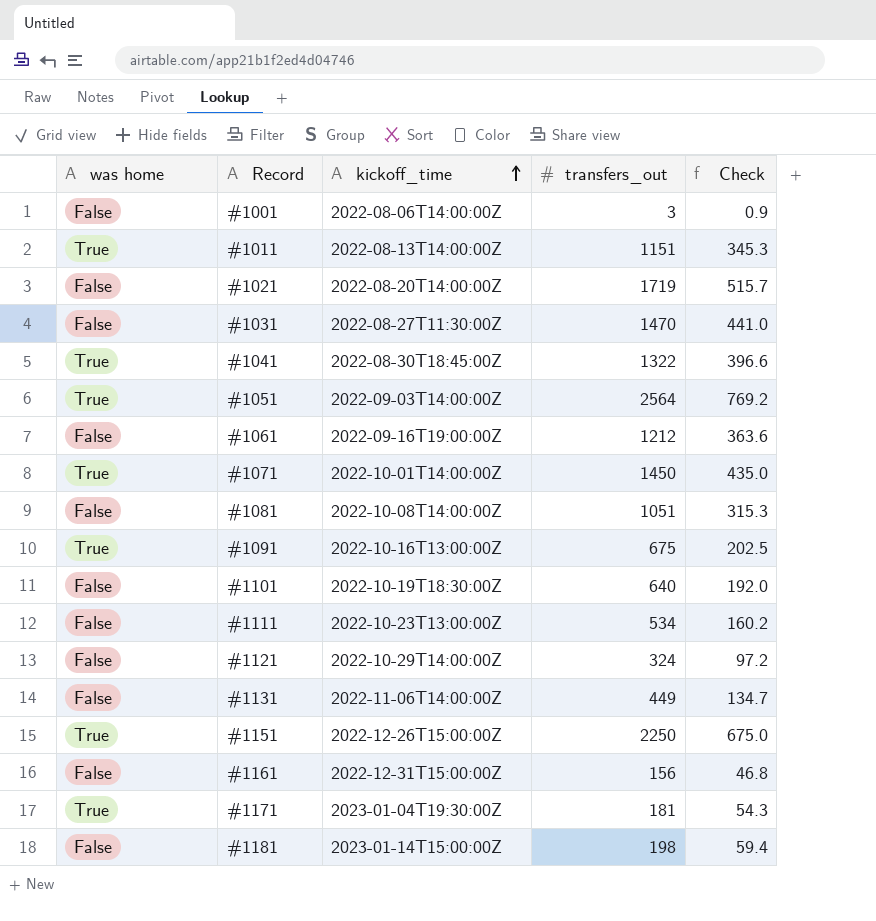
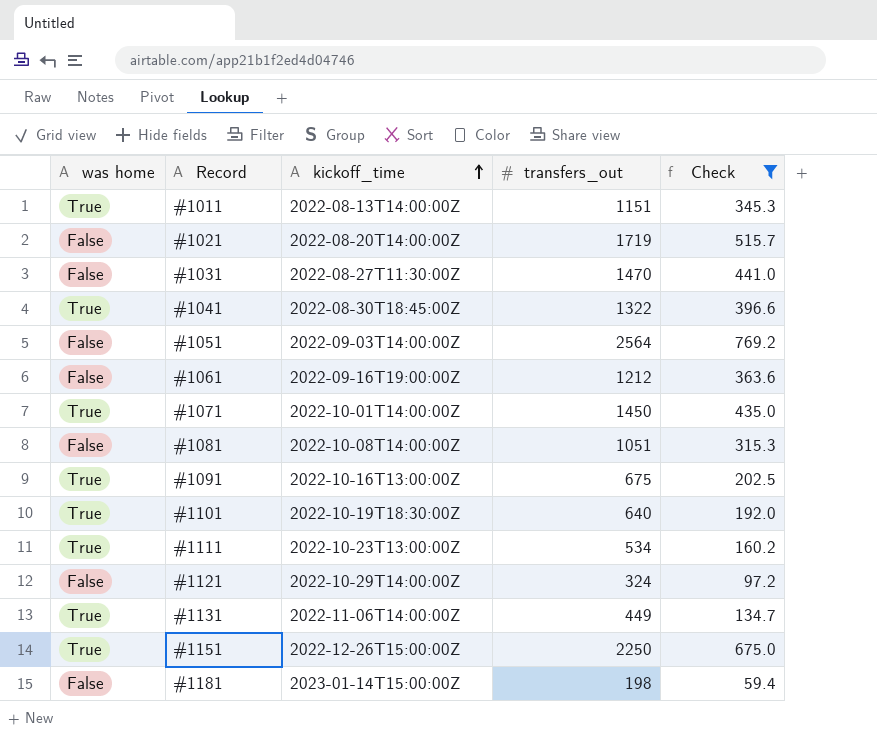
filter: none -> Check >= 59.4
#1051 | was home: True -> False
#1101 | was home: False -> True
#1111 | was home: False -> True
#1131 | was home: False -> True

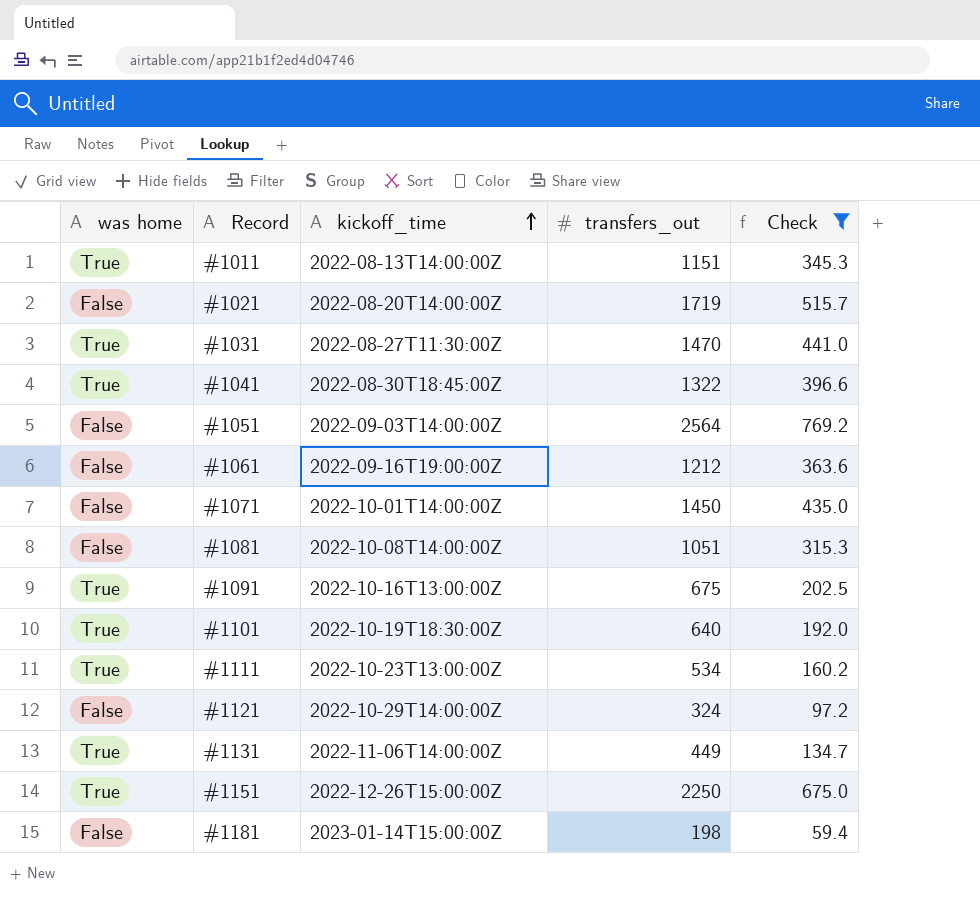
#1031 | was home: False -> True
#1071 | was home: True -> False

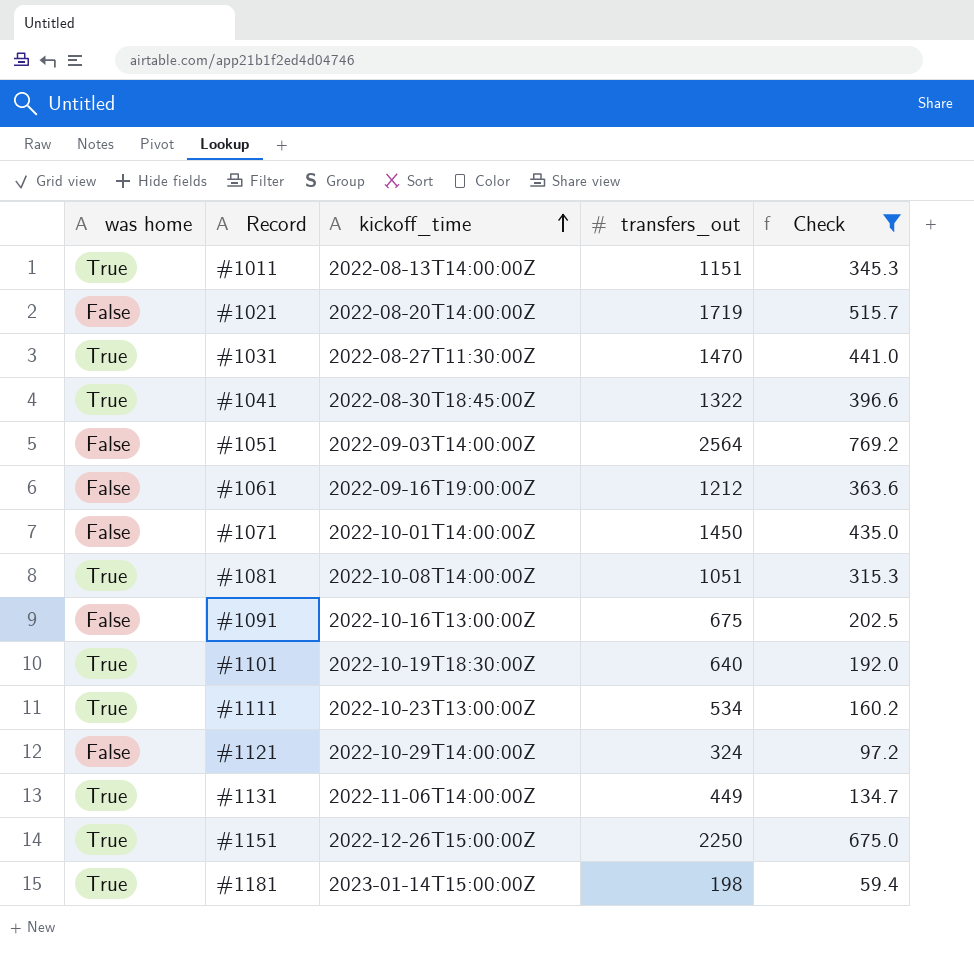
#1081 | was home: False -> True
#1091 | was home: True -> False
#1181 | was home: False -> True

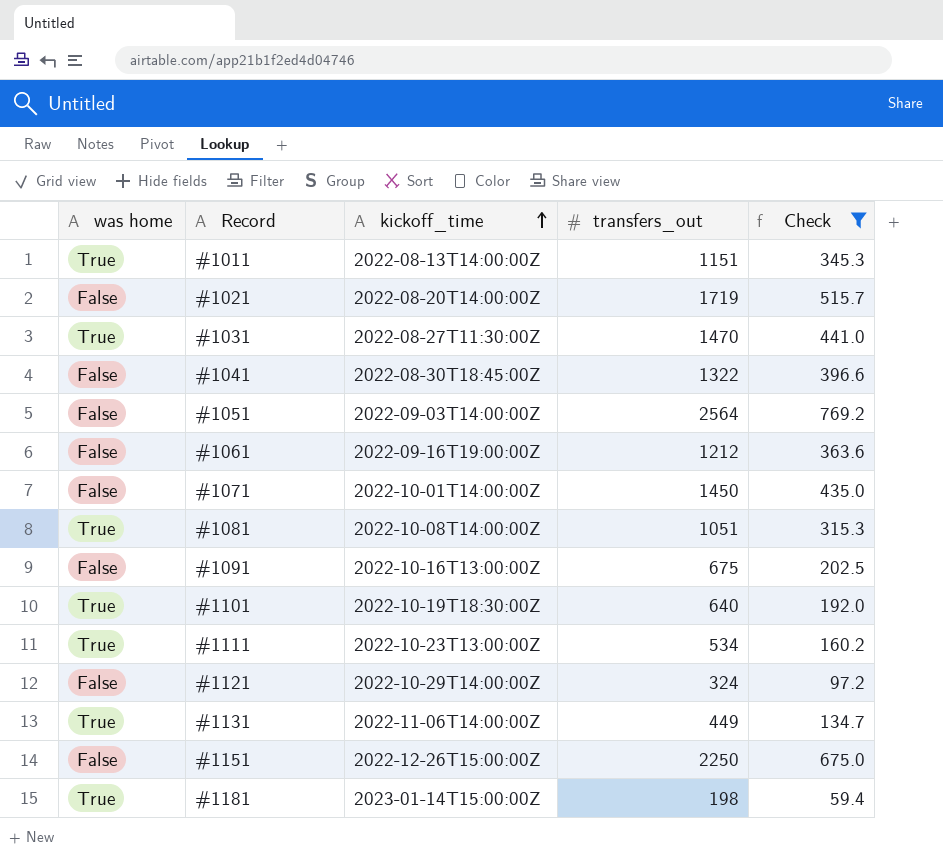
#1041 | was home: True -> False
#1151 | was home: True -> False

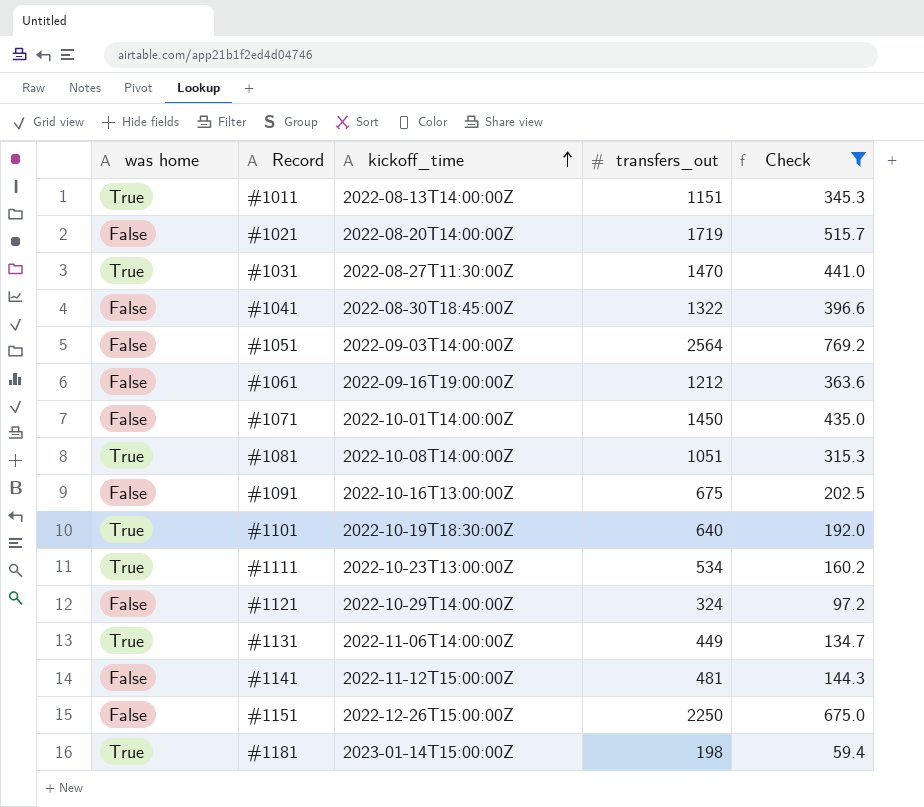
row #1141: none -> False | 2022-11-12T15:00:00Z | 481 | 144.3

